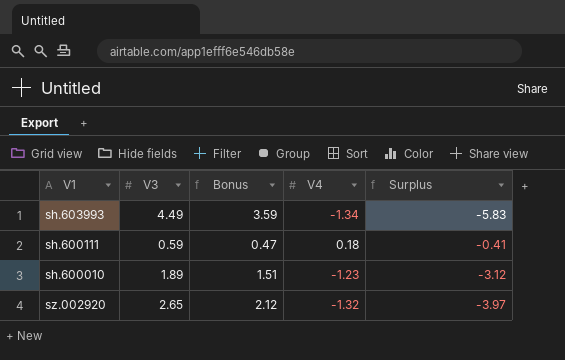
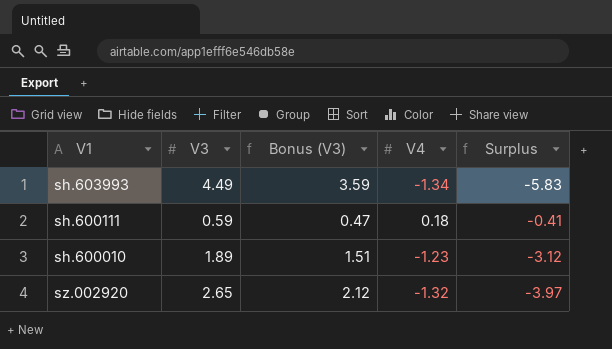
column name: Bonus -> Bonus (V3)

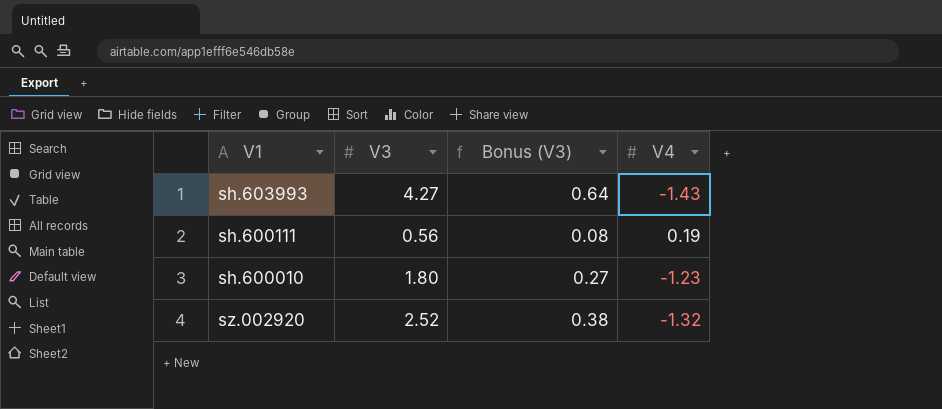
column Surplus | formula: [V4] - [V3] -> none
column Bonus (V3) | formula: [V3] * 0.8 -> [V3] * 0.15
sh.603993 | V3: 4.49 -> 4.27
sh.603993 | V4: -1.34 -> -1.43
sh.600111 | V3: 0.59 -> 0.56
sh.600111 | V4: 0.18 -> 0.19
sh.600010 | V3: 1.89 -> 1.80
sz.002920 | V3: 2.65 -> 2.52

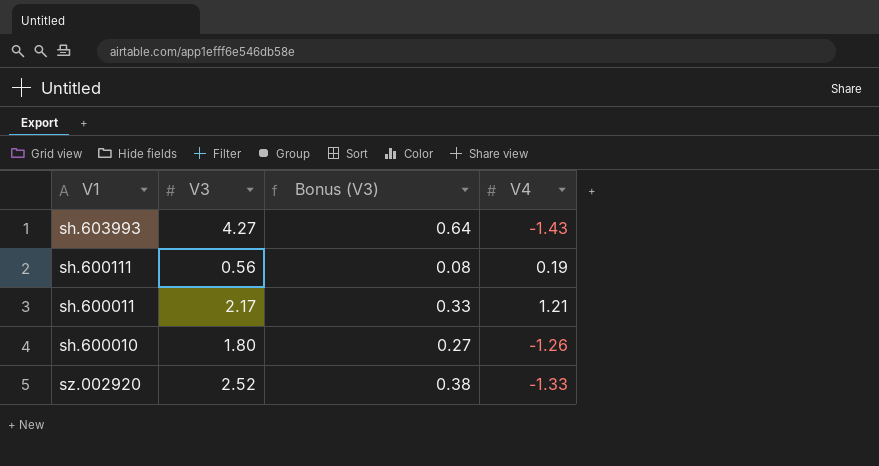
row sh.600011: none -> 2.17 | 0.33 | 1.21
sh.600010 | V4: -1.23 -> -1.26
sz.002920 | V4: -1.32 -> -1.33

